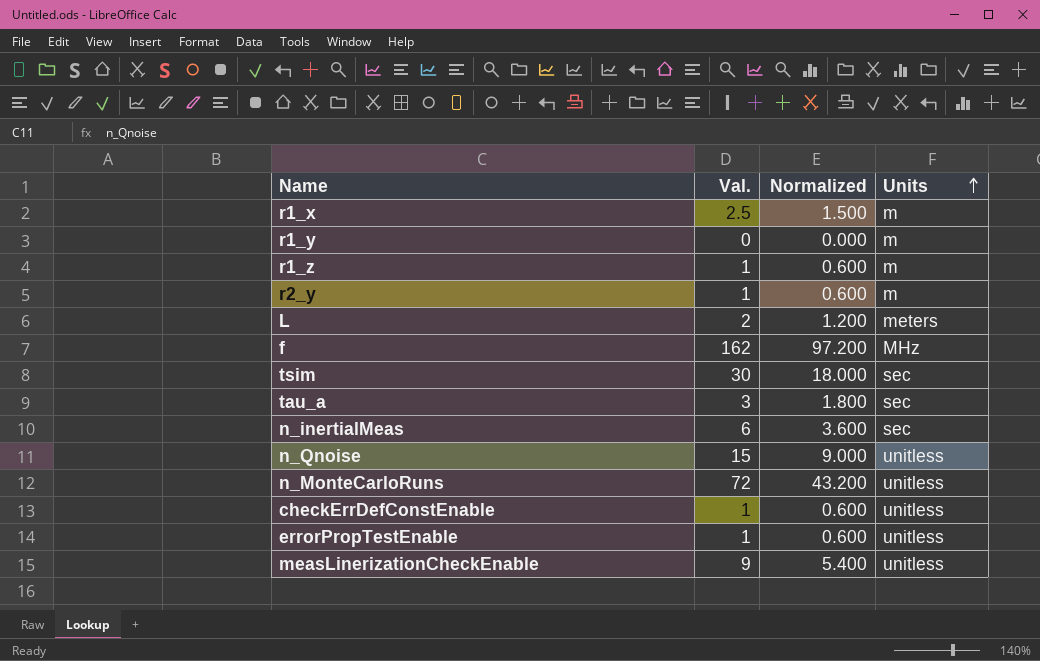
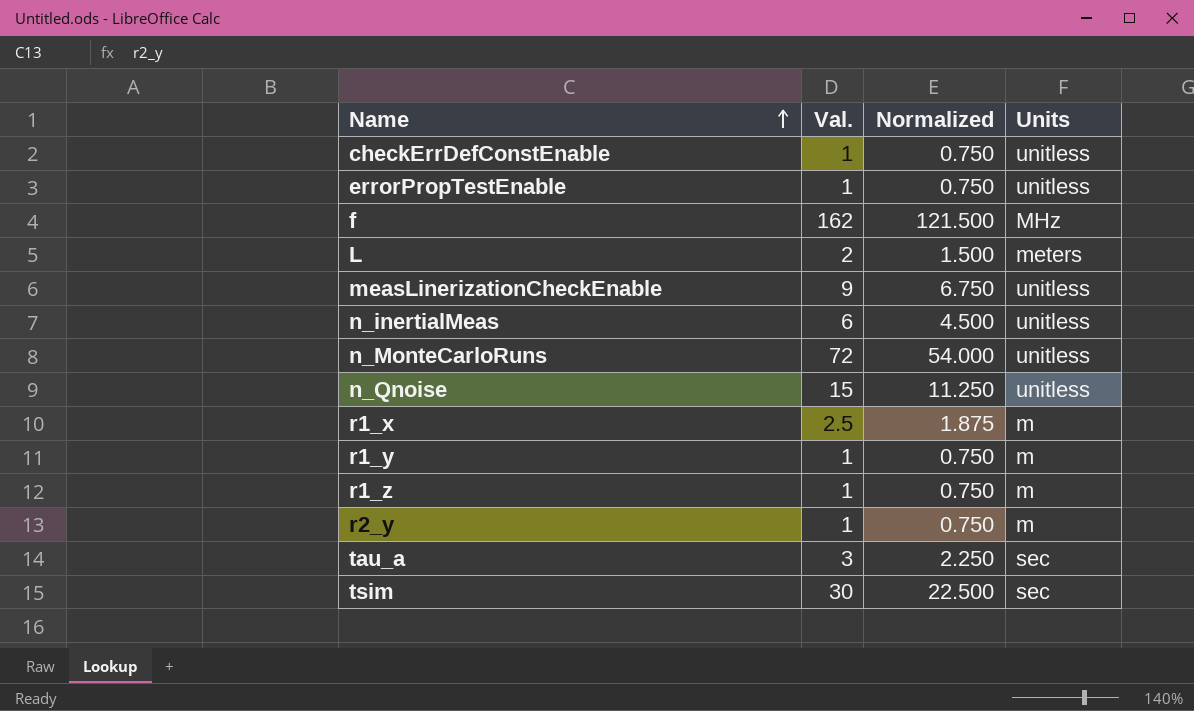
row order: Units ascending -> Name ascending
column Normalized | formula: [Val.] * 0.6 -> [Val.] * 0.75
n_inertialMeas | Units: sec -> unitless
r1_y | Val.: 0 -> 1

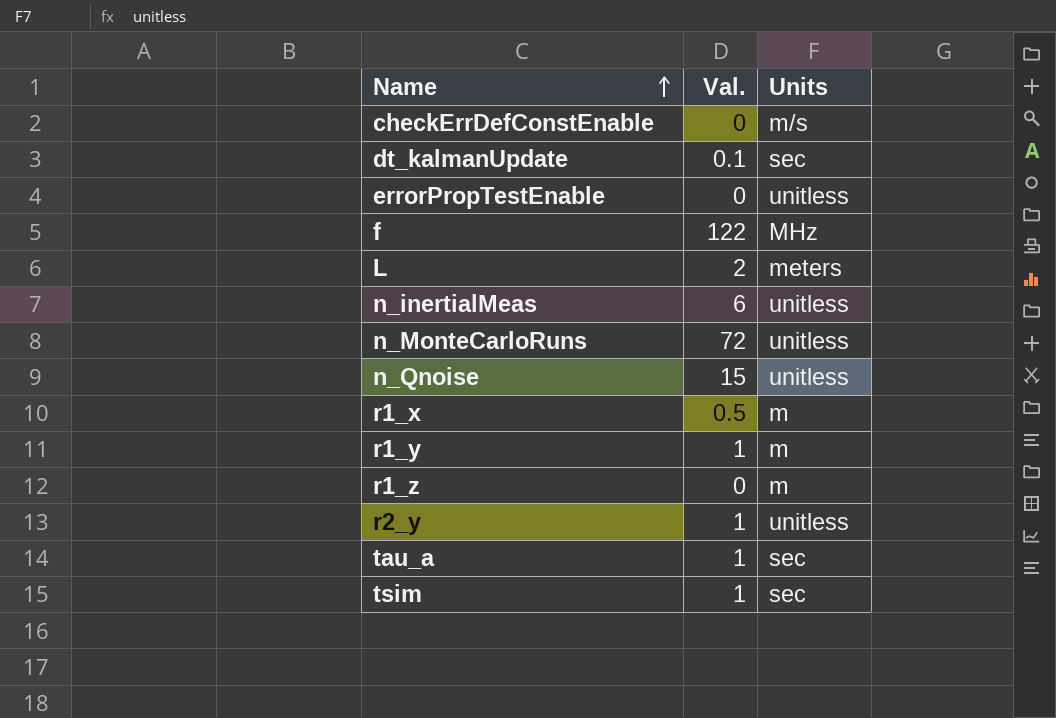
column Normalized | formula: [Val.] * 0.75 -> none
row measLinerizationCheckEnable: 9 | 6.750 | unitless -> none
checkErrDefConstEnable | Val.: 1 -> 0
checkErrDefConstEnable | Units: unitless -> m/s
row dt_kalmanUpdate: none -> 0.1 | sec
errorPropTestEnable | Val.: 1 -> 0
f | Val.: 162 -> 122
r1_x | Val.: 2.5 -> 0.5
r1_z | Val.: 1 -> 0
r2_y | Units: m -> unitless
tau_a | Val.: 3 -> 1
tsim | Val.: 30 -> 1

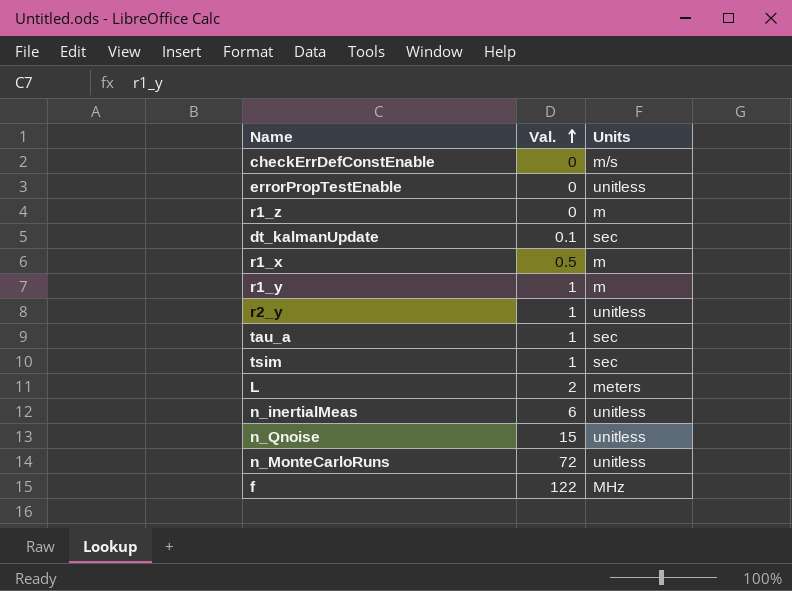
row order: Name ascending -> Val. ascending

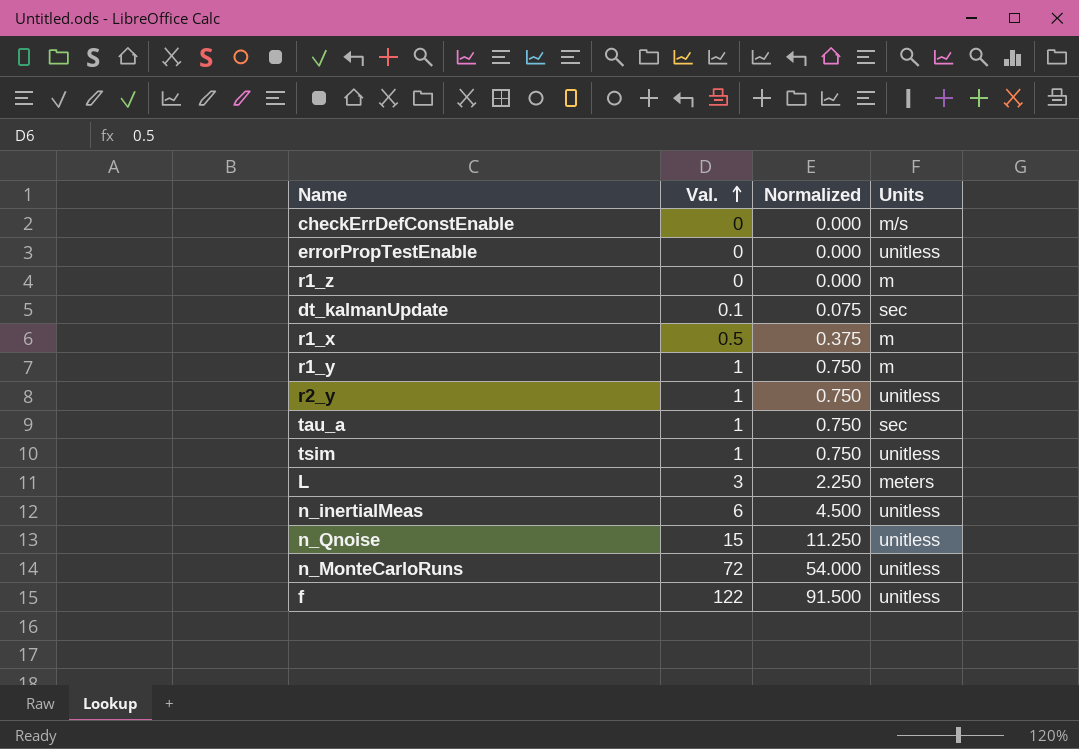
column Normalized | formula: none -> [Val.] * 0.75
tsim | Units: sec -> unitless
L | Val.: 2 -> 3
f | Units: MHz -> unitless

